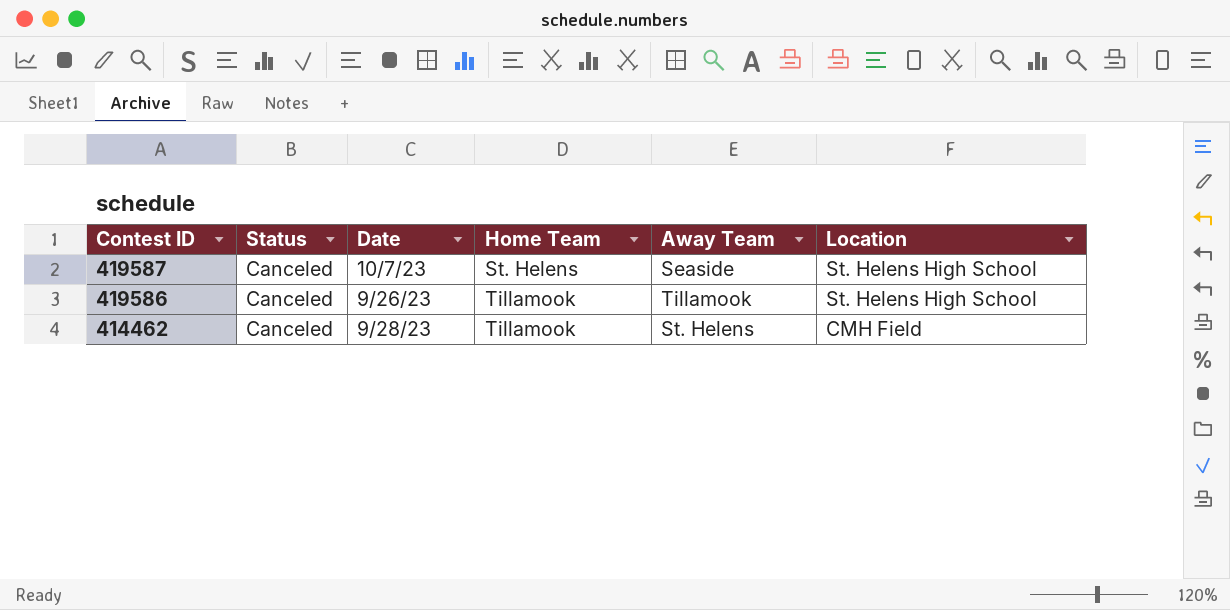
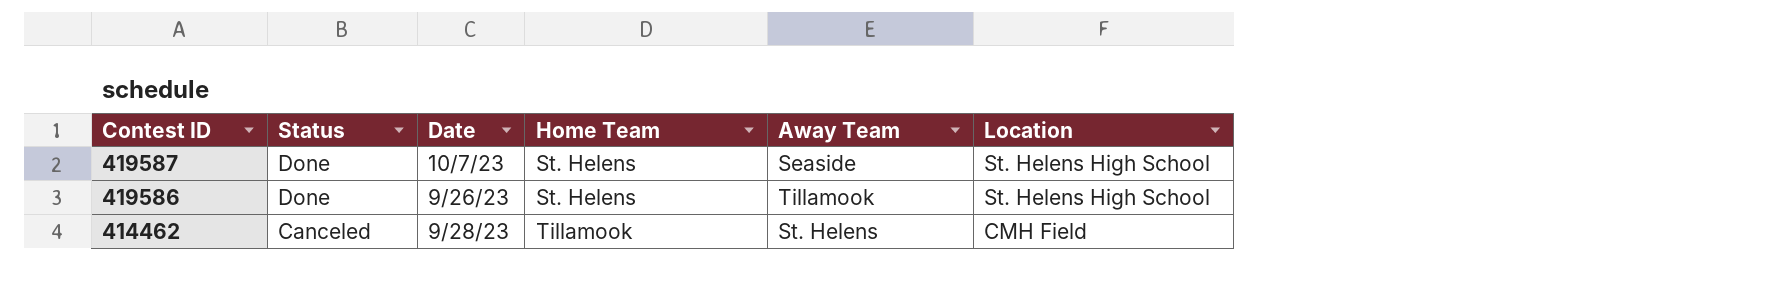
419587 | Status: Canceled -> Done
419586 | Status: Canceled -> Done
419586 | Home Team: Tillamook -> St. Helens

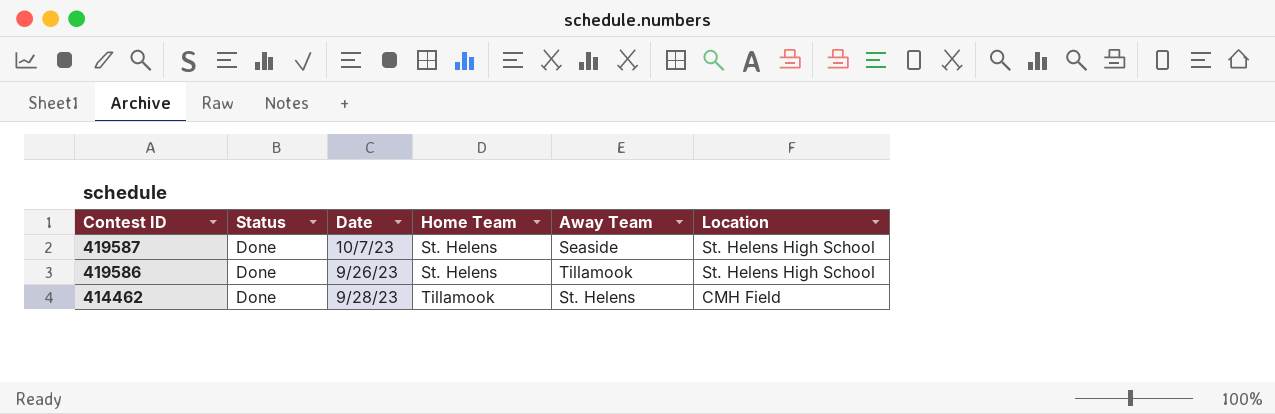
414462 | Status: Canceled -> Done

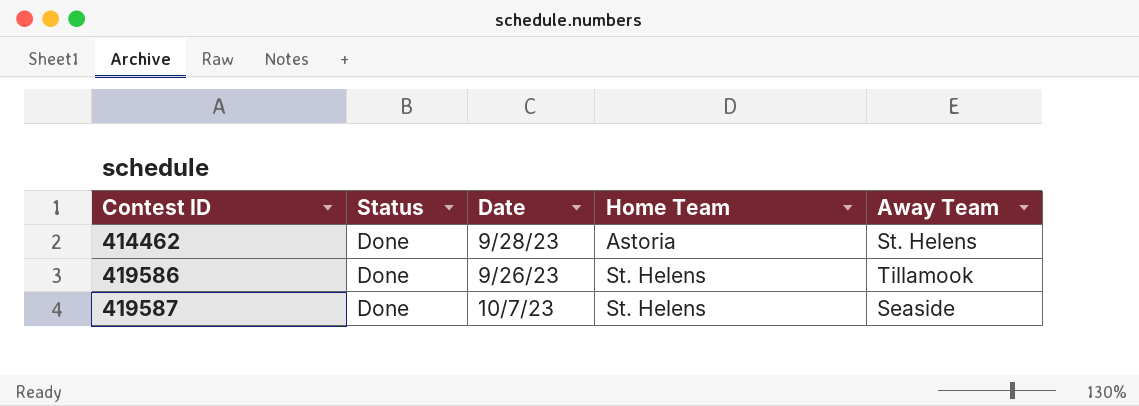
row order: Contest ID descending -> Contest ID ascending
column Location | position: 6 -> none
414462 | Home Team: Tillamook -> Astoria

